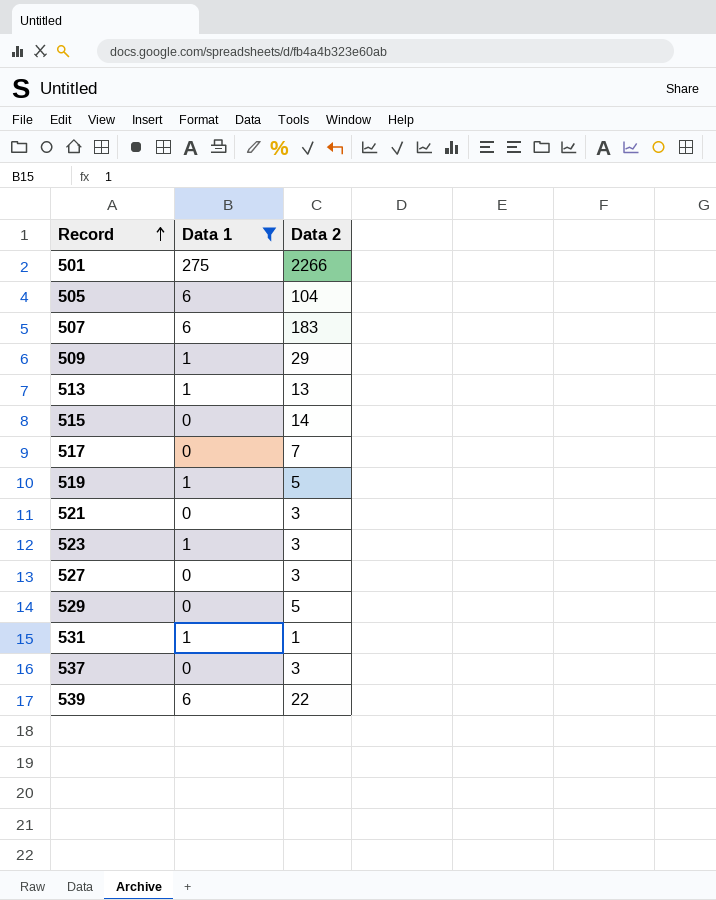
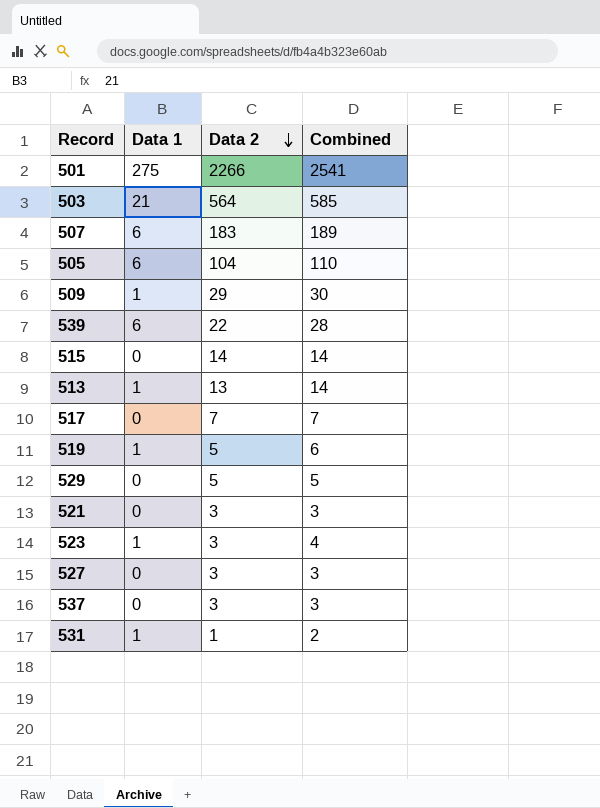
filter: Data 1 != 21 -> none
row order: Record ascending -> Data 2 descending
column Combined | formula: none -> [Data 1] + [Data 2]

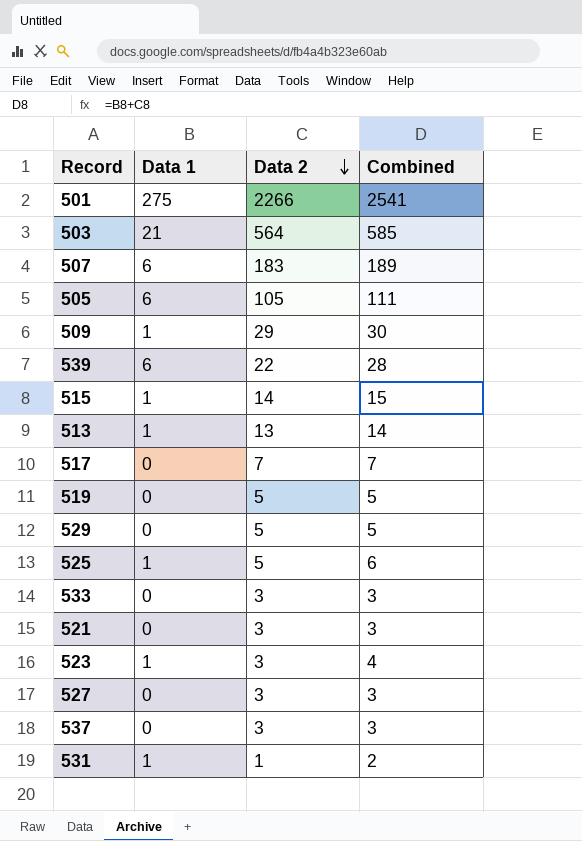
505 | Data 2: 104 -> 105
505 | Combined: 110 -> 111
515 | Data 1: 0 -> 1
515 | Combined: 14 -> 15
519 | Data 1: 1 -> 0
519 | Combined: 6 -> 5
row 525: none -> 1 | 5 | 6
row 533: none -> 0 | 3 | 3

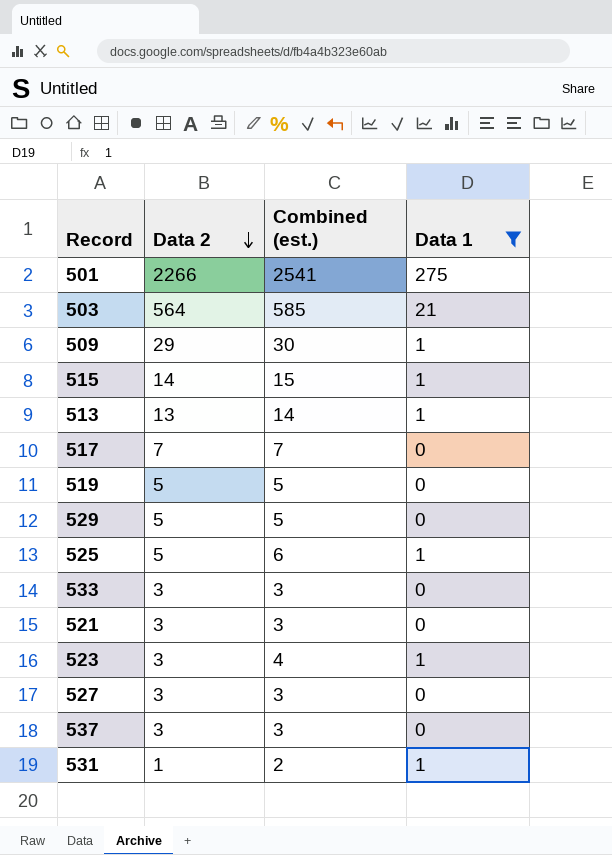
filter: none -> Data 1 != 6
column name: Combined -> Combined (est.)
column Data 1 | position: 2 -> 4

